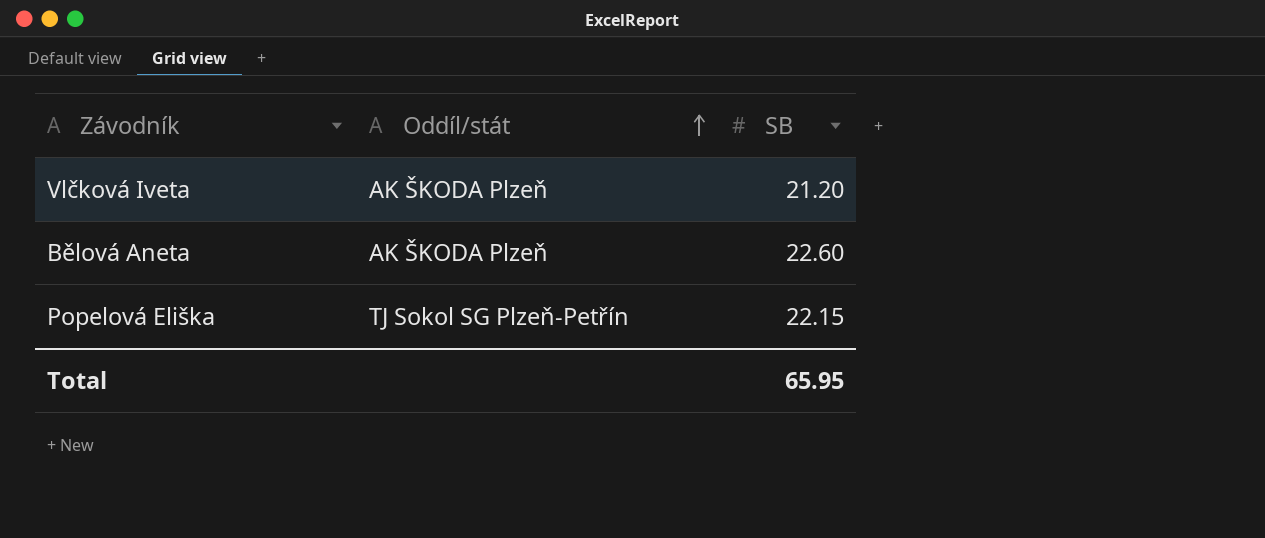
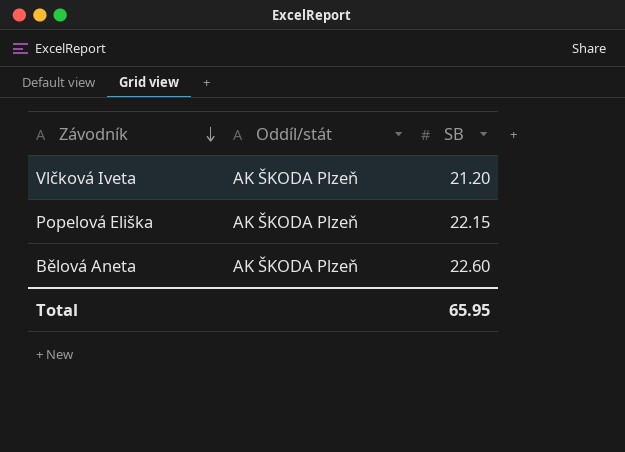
row order: Oddíl/stát ascending -> Závodník descending
Popelová Eliška | Oddíl/stát: TJ Sokol SG Plzeň-Petřín -> AK ŠKODA Plzeň

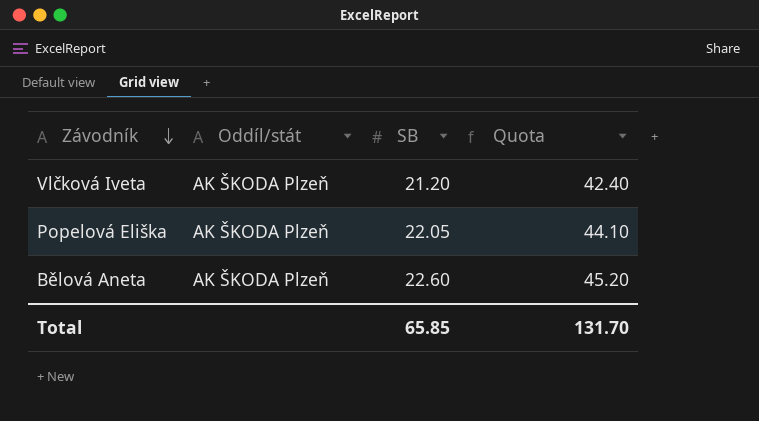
column Quota | formula: none -> [SB] * 2
Popelová Eliška | SB: 22.15 -> 22.05
Total | SB: 65.95 -> 65.85

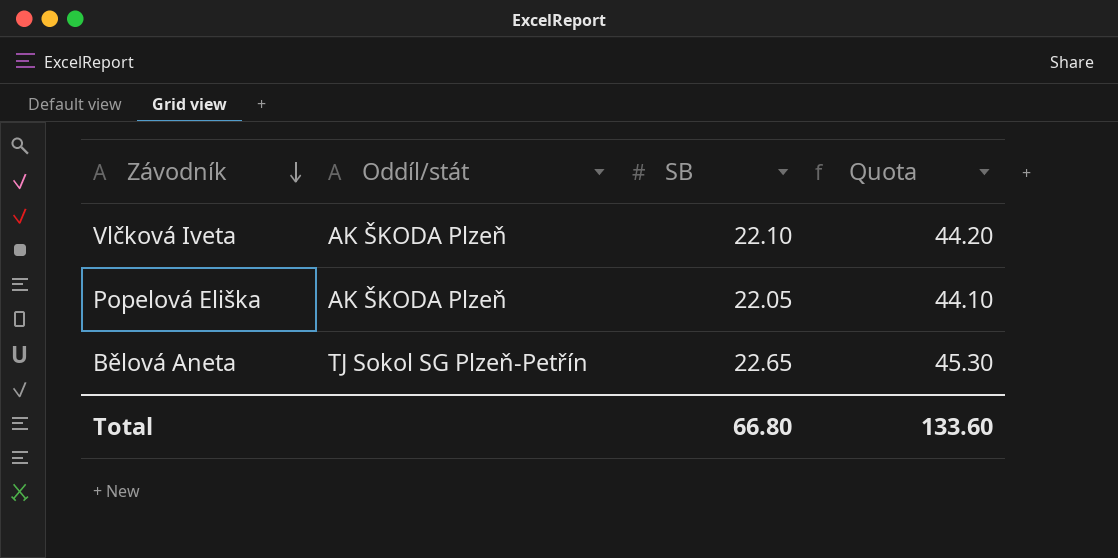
Vlčková Iveta | SB: 21.20 -> 22.10
Vlčková Iveta | Quota: 42.40 -> 44.20
Bělová Aneta | Oddíl/stát: AK ŠKODA Plzeň -> TJ Sokol SG Plzeň-Petřín
Bělová Aneta | SB: 22.60 -> 22.65
Bělová Aneta | Quota: 45.20 -> 45.30
Total | SB: 65.85 -> 66.80
Total | Quota: 131.70 -> 133.60

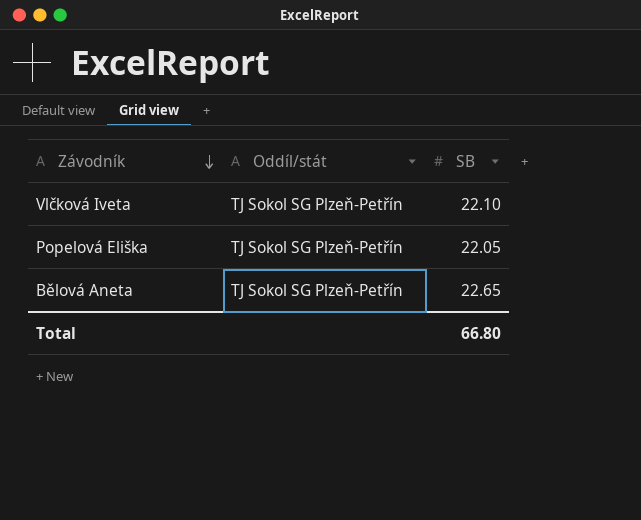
column Quota | formula: [SB] * 2 -> none
Vlčková Iveta | Oddíl/stát: AK ŠKODA Plzeň -> TJ Sokol SG Plzeň-Petřín
Popelová Eliška | Oddíl/stát: AK ŠKODA Plzeň -> TJ Sokol SG Plzeň-Petřín

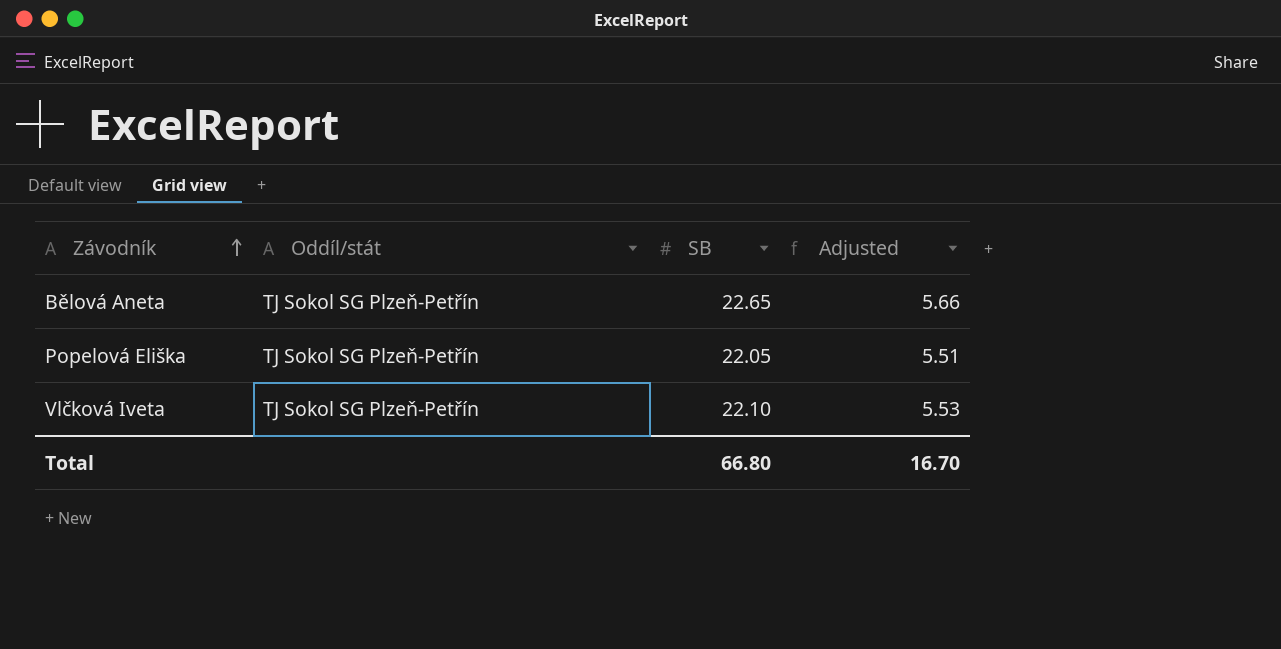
row order: Závodník descending -> Závodník ascending
column Adjusted | formula: none -> [SB] * 0.25

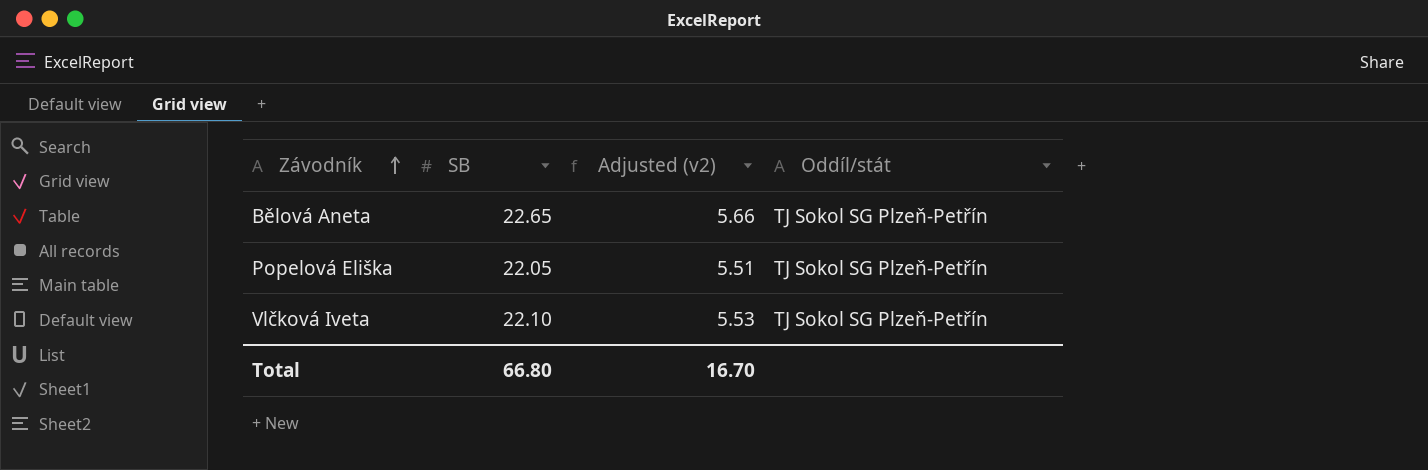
column name: Adjusted -> Adjusted (v2)
column Oddíl/stát | position: 2 -> 4

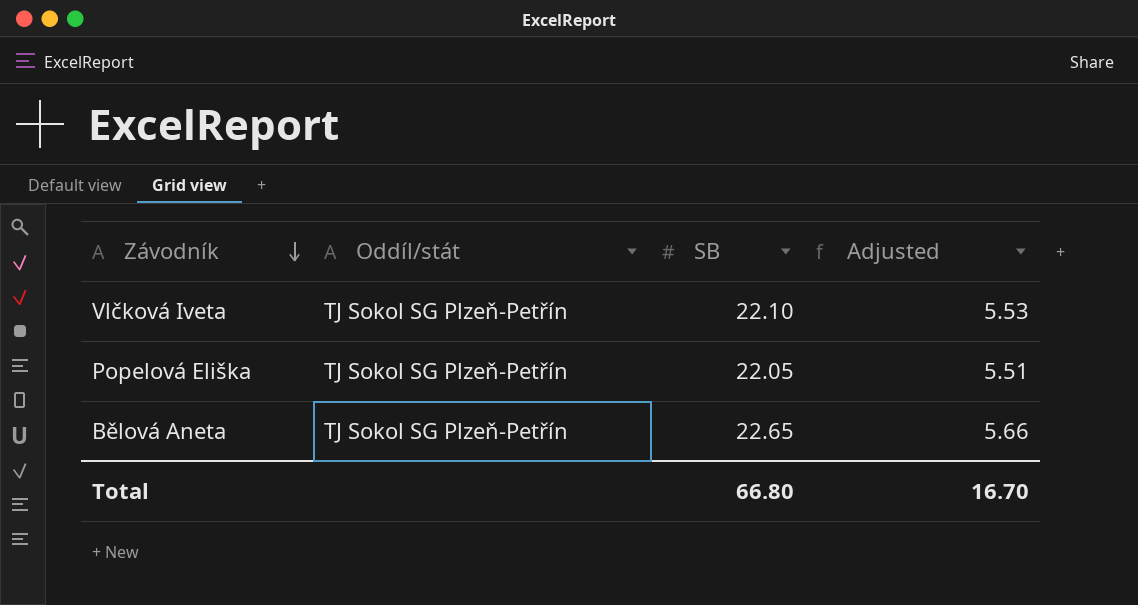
row order: Závodník ascending -> Závodník descending
column Oddíl/stát | position: 4 -> 2
column name: Adjusted (v2) -> Adjusted

